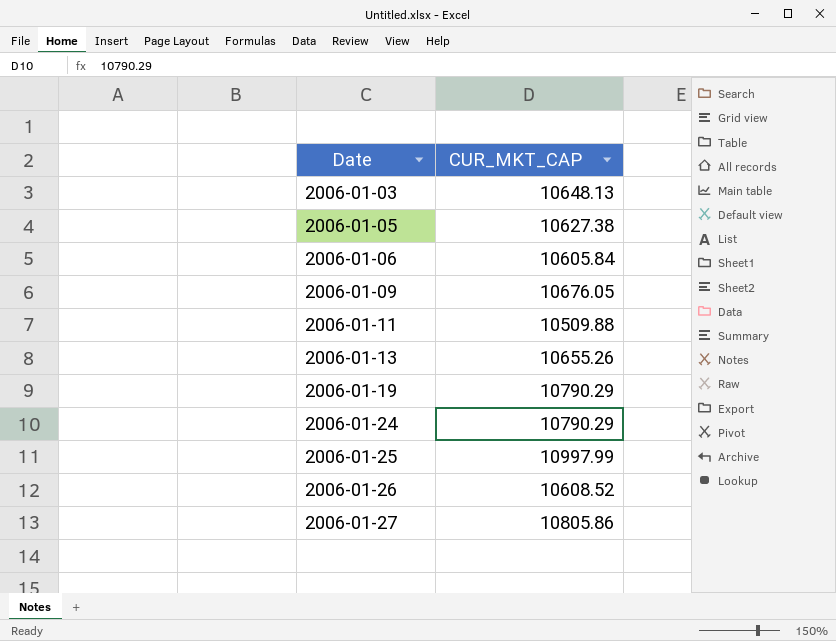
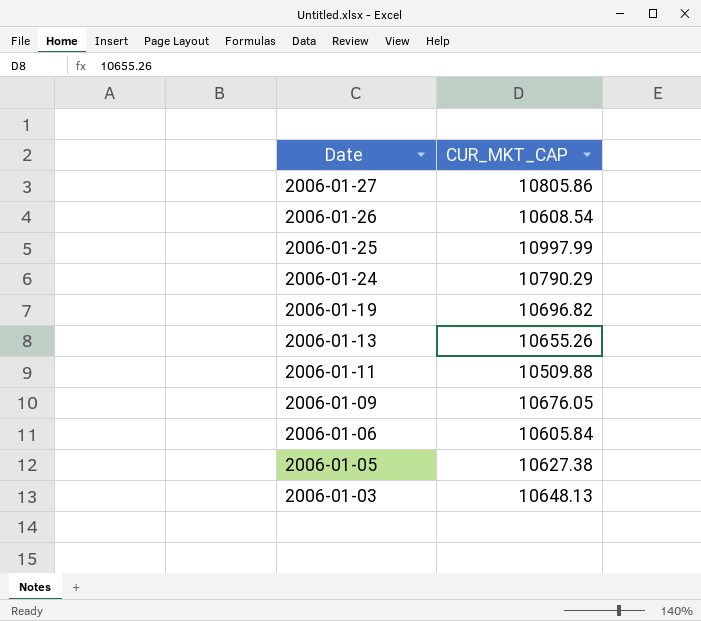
row order: Date ascending -> Date descending
2006-01-26 | CUR_MKT_CAP: 10608.52 -> 10608.54
2006-01-19 | CUR_MKT_CAP: 10790.29 -> 10696.82

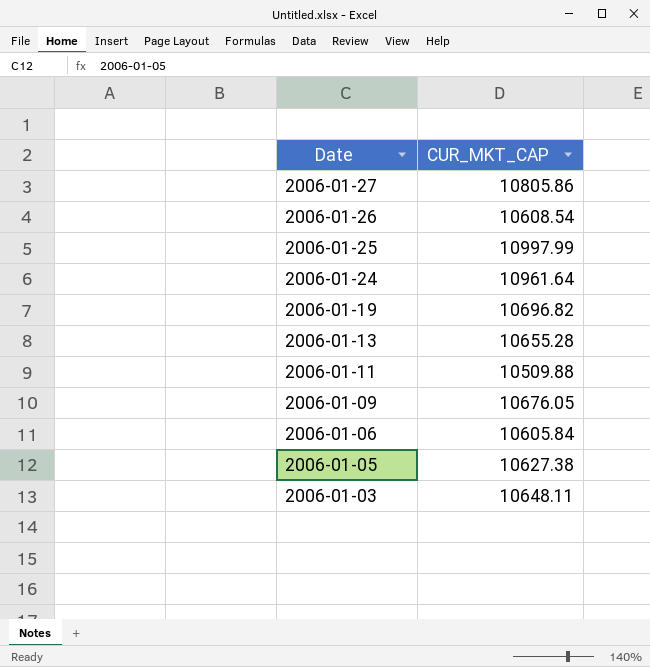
2006-01-24 | CUR_MKT_CAP: 10790.29 -> 10961.64
2006-01-13 | CUR_MKT_CAP: 10655.26 -> 10655.28
2006-01-03 | CUR_MKT_CAP: 10648.13 -> 10648.11

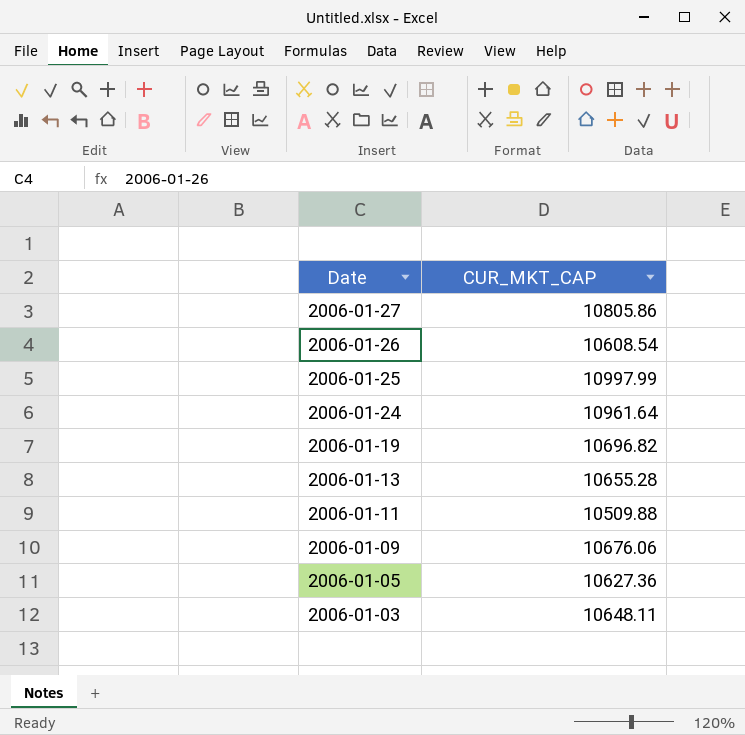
row 2006-01-06: 10605.84 -> none
2006-01-09 | CUR_MKT_CAP: 10676.05 -> 10676.06
2006-01-05 | CUR_MKT_CAP: 10627.38 -> 10627.36

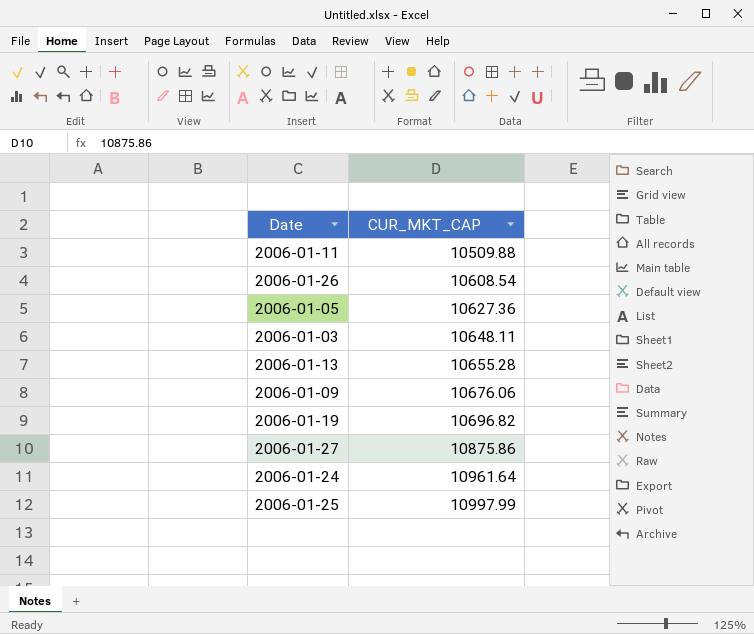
row order: Date descending -> CUR_MKT_CAP ascending
2006-01-27 | CUR_MKT_CAP: 10805.86 -> 10875.86

